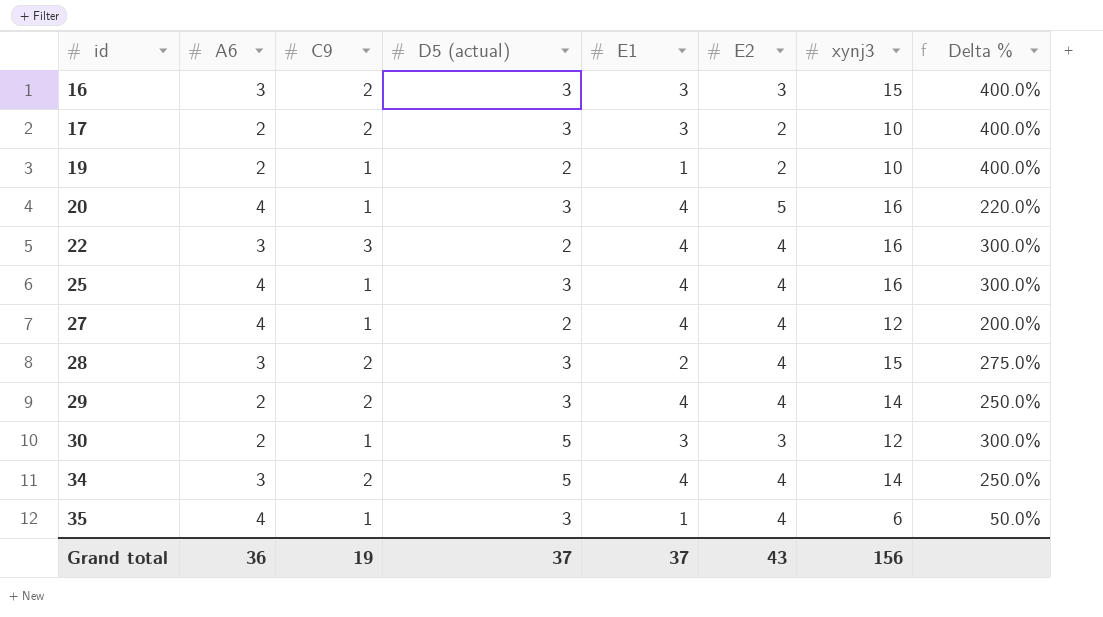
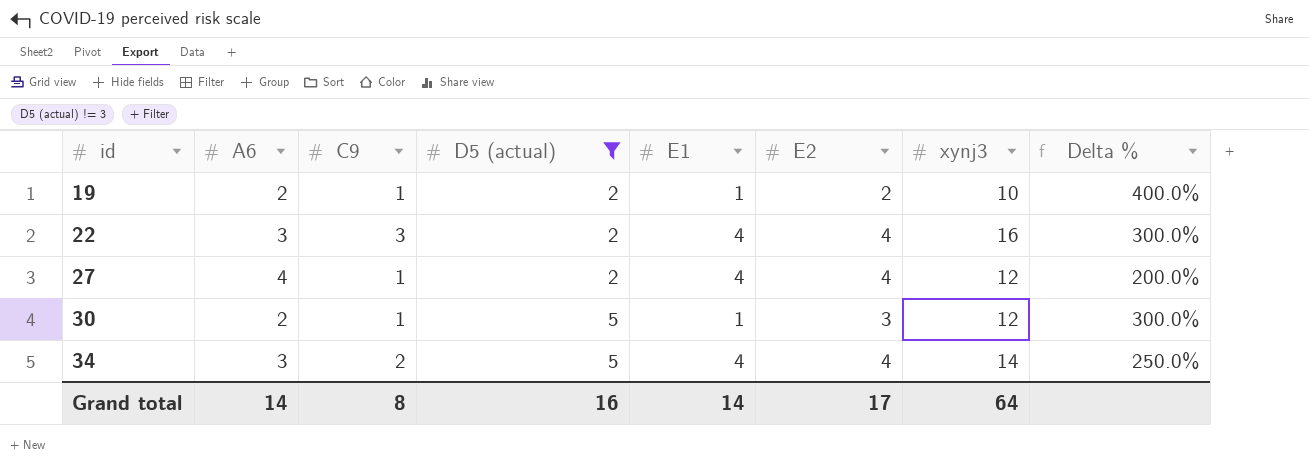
filter: none -> D5 (actual) != 3
30 | E1: 3 -> 1
Grand total | A6: 36 -> 14
Grand total | C9: 19 -> 8
Grand total | D5 (actual): 37 -> 16
Grand total | E1: 37 -> 14
Grand total | E2: 43 -> 17
Grand total | xynj3: 156 -> 64

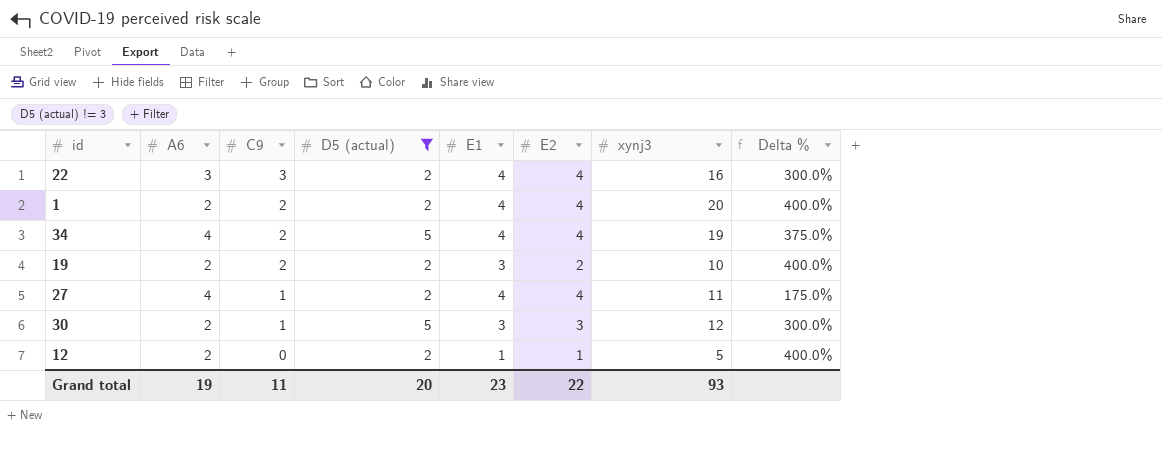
row order: id ascending -> C9 descending
row 1: none -> 2 | 2 | 2 | 4 | 4 | 20 | 400.0%
34 | A6: 3 -> 4
34 | xynj3: 14 -> 19
34 | Delta %: 250.0% -> 375.0%
19 | C9: 1 -> 2
19 | E1: 1 -> 3
27 | xynj3: 12 -> 11
27 | Delta %: 200.0% -> 175.0%
30 | E1: 1 -> 3
row 12: none -> 2 | 0 | 2 | 1 | 1 | 5 | 400.0%
Grand total | A6: 14 -> 19
Grand total | C9: 8 -> 11
Grand total | D5 (actual): 16 -> 20
Grand total | E1: 14 -> 23
Grand total | E2: 17 -> 22
Grand total | xynj3: 64 -> 93

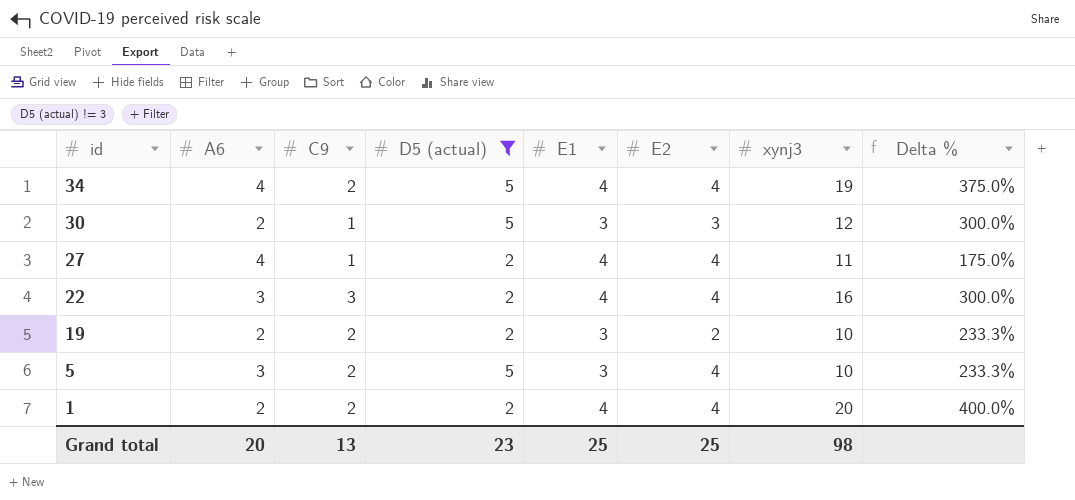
row order: C9 descending -> id descending
column Delta % | formula: ([xynj3] - [E2]) / [E2] -> ([xynj3] - [E1]) / [E1]
row 12: 2 | 0 | 2 | 1 | 1 | 5 | 400.0% -> none
row 5: none -> 3 | 2 | 5 | 3 | 4 | 10 | 233.3%
Grand total | A6: 19 -> 20
Grand total | C9: 11 -> 13
Grand total | D5 (actual): 20 -> 23
Grand total | E1: 23 -> 25
Grand total | E2: 22 -> 25
Grand total | xynj3: 93 -> 98

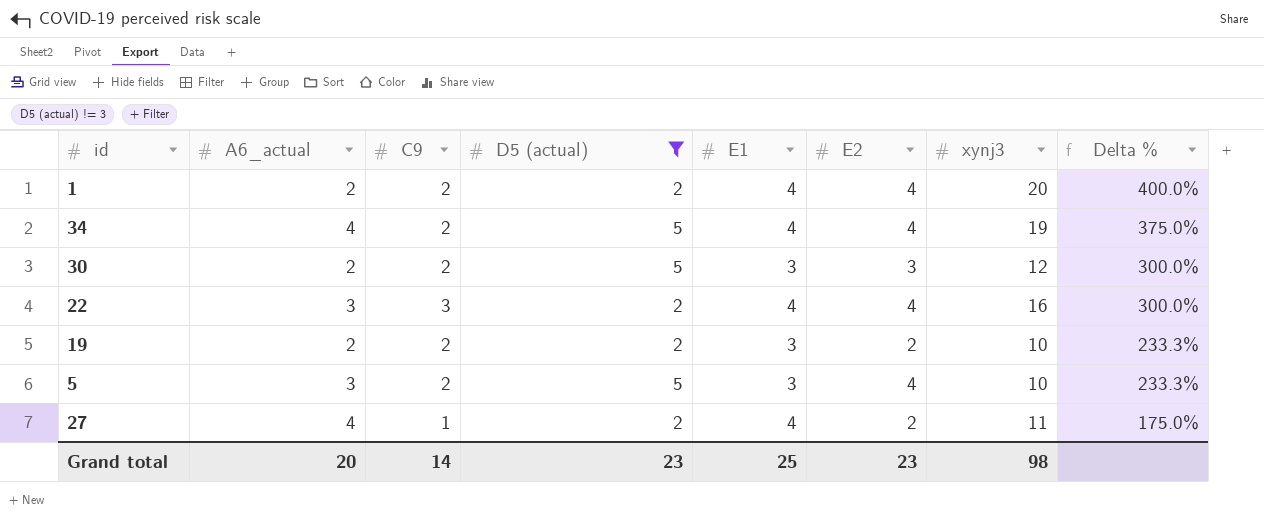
row order: id descending -> Delta % descending
column name: A6 -> A6_actual
30 | C9: 1 -> 2
27 | E2: 4 -> 2
Grand total | C9: 13 -> 14
Grand total | E2: 25 -> 23

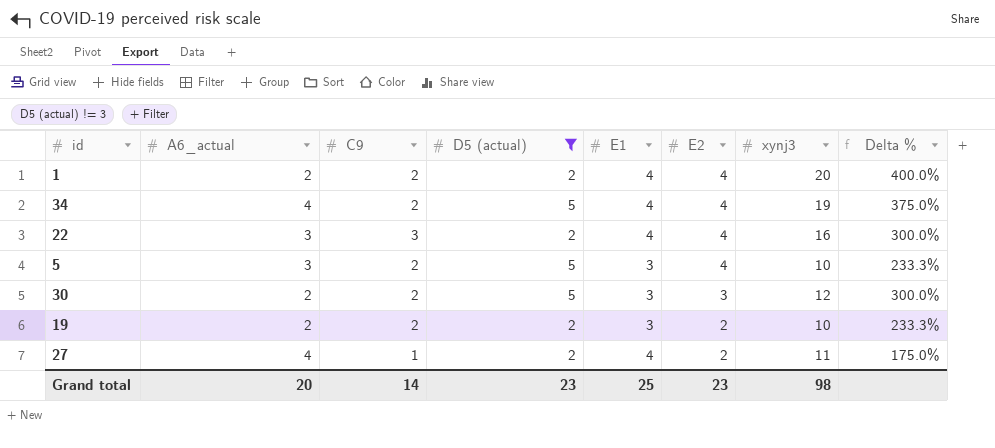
row order: Delta % descending -> E2 descending

